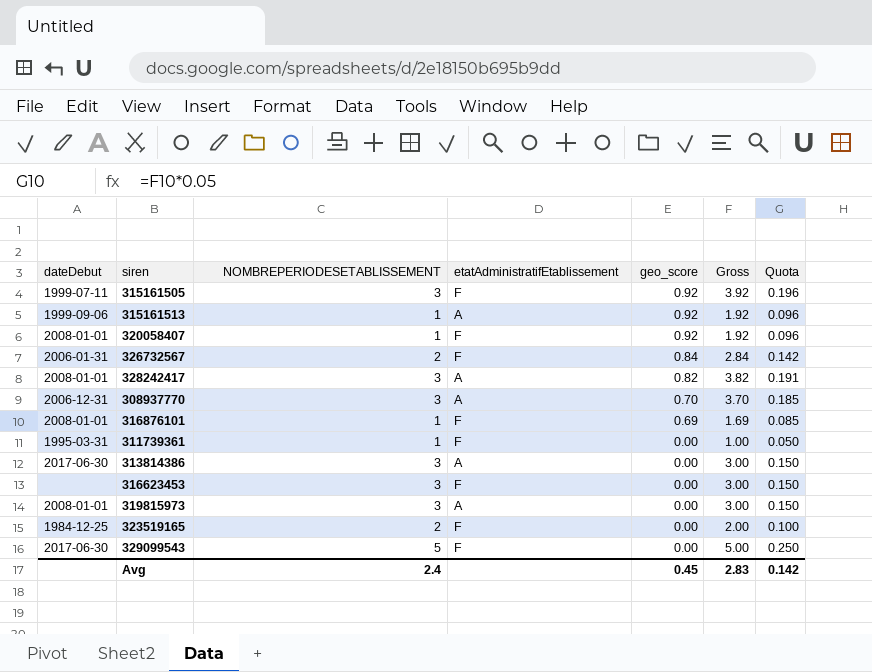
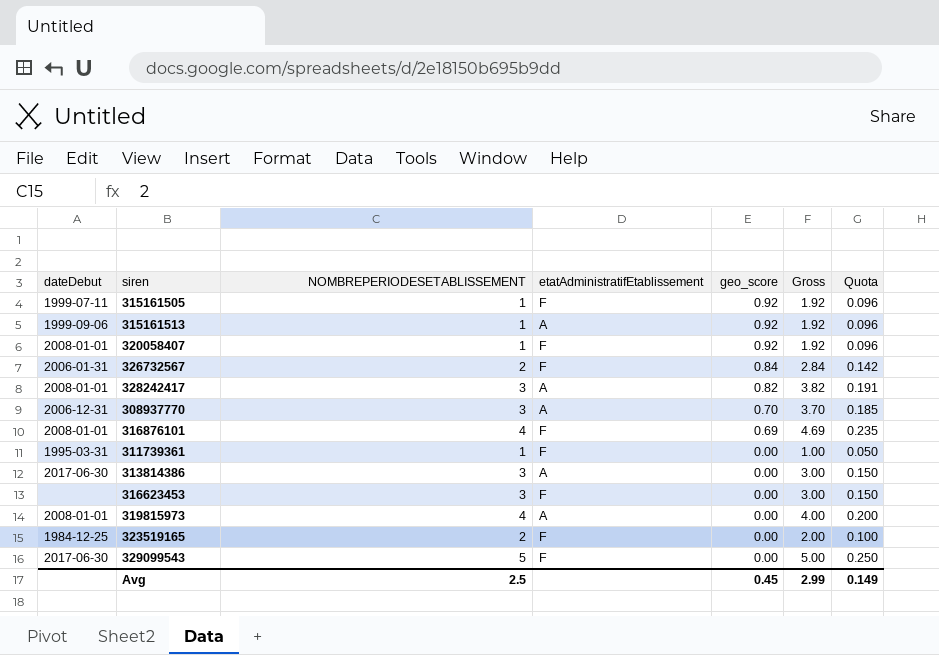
315161505 | NOMBREPERIODESETABLISSEMENT: 3 -> 1
315161505 | Gross: 3.92 -> 1.92
315161505 | Quota: 0.196 -> 0.096
316876101 | NOMBREPERIODESETABLISSEMENT: 1 -> 4
316876101 | Gross: 1.69 -> 4.69
316876101 | Quota: 0.085 -> 0.235
319815973 | NOMBREPERIODESETABLISSEMENT: 3 -> 4
319815973 | Gross: 3.00 -> 4.00
319815973 | Quota: 0.150 -> 0.200
Avg | NOMBREPERIODESETABLISSEMENT: 2.4 -> 2.5
Avg | Gross: 2.83 -> 2.99
Avg | Quota: 0.142 -> 0.149

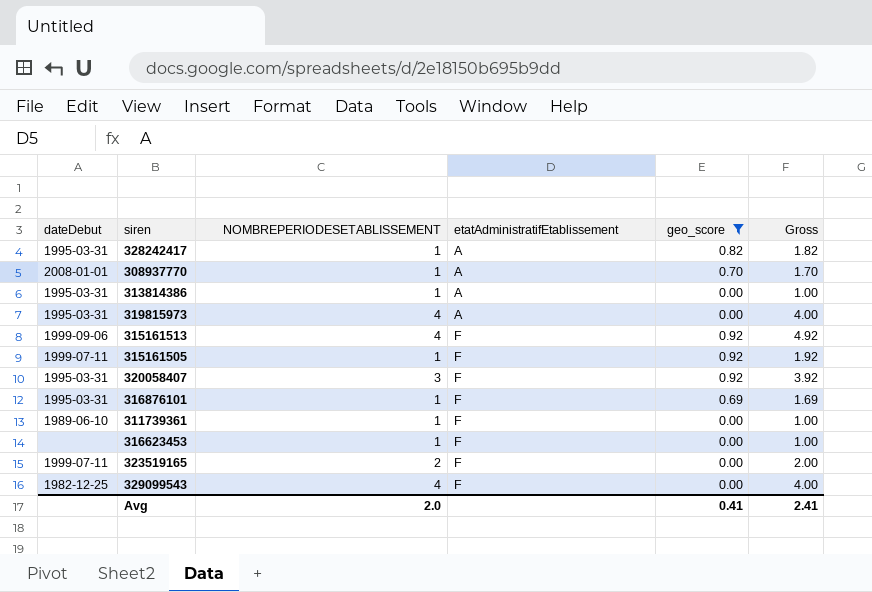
filter: none -> geo_score != 0.84
row order: geo_score descending -> etatAdministratifEtablissement ascending
column Quota | formula: [Gross] * 0.05 -> none
328242417 | dateDebut: 2008-01-01 -> 1995-03-31
328242417 | NOMBREPERIODESETABLISSEMENT: 3 -> 1
328242417 | Gross: 3.82 -> 1.82
308937770 | dateDebut: 2006-12-31 -> 2008-01-01
308937770 | NOMBREPERIODESETABLISSEMENT: 3 -> 1
308937770 | Gross: 3.70 -> 1.70
313814386 | dateDebut: 2017-06-30 -> 1995-03-31
313814386 | NOMBREPERIODESETABLISSEMENT: 3 -> 1
313814386 | Gross: 3.00 -> 1.00
319815973 | dateDebut: 2008-01-01 -> 1995-03-31
315161513 | NOMBREPERIODESETABLISSEMENT: 1 -> 4
315161513 | etatAdministratifEtablissement: A -> F
315161513 | Gross: 1.92 -> 4.92
320058407 | dateDebut: 2008-01-01 -> 1995-03-31
320058407 | NOMBREPERIODESETABLISSEMENT: 1 -> 3
320058407 | Gross: 1.92 -> 3.92
316876101 | dateDebut: 2008-01-01 -> 1995-03-31
316876101 | NOMBREPERIODESETABLISSEMENT: 4 -> 1
316876101 | Gross: 4.69 -> 1.69
311739361 | dateDebut: 1995-03-31 -> 1989-06-10
316623453 | NOMBREPERIODESETABLISSEMENT: 3 -> 1
316623453 | Gross: 3.00 -> 1.00
323519165 | dateDebut: 1984-12-25 -> 1999-07-11
329099543 | dateDebut: 2017-06-30 -> 1982-12-25
329099543 | NOMBREPERIODESETABLISSEMENT: 5 -> 4
329099543 | Gross: 5.00 -> 4.00
Avg | NOMBREPERIODESETABLISSEMENT: 2.5 -> 2.0
Avg | geo_score: 0.45 -> 0.41
Avg | Gross: 2.99 -> 2.41

